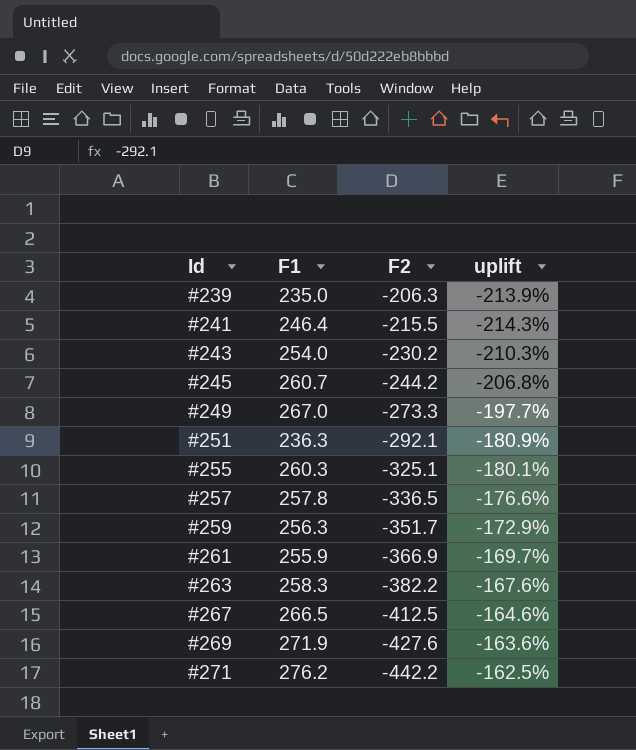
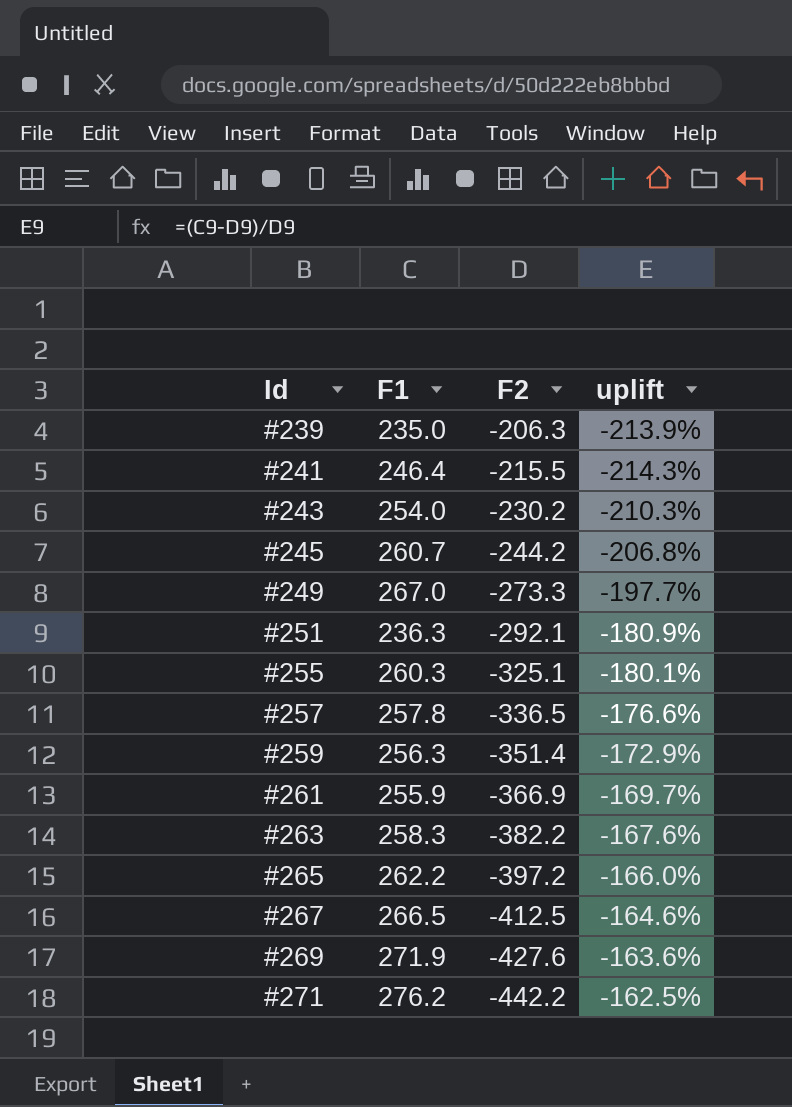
#259 | F2: -351.7 -> -351.4
row #265: none -> 262.2 | -397.2 | -166.0%

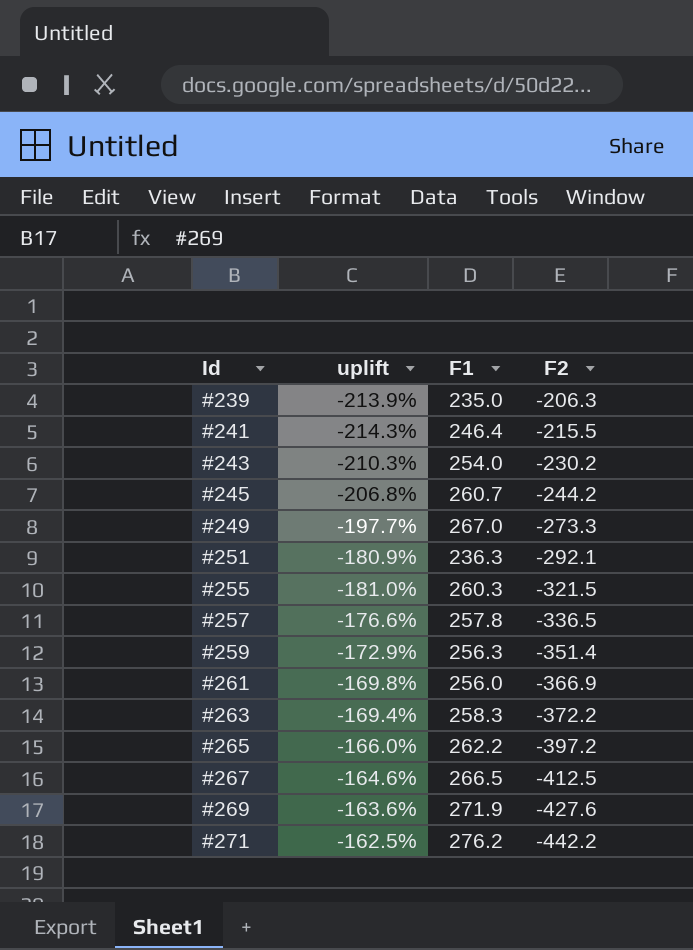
column uplift | position: 4 -> 2
#255 | uplift: -180.1% -> -181.0%
#255 | F2: -325.1 -> -321.5
#261 | uplift: -169.7% -> -169.8%
#261 | F1: 255.9 -> 256.0
#263 | uplift: -167.6% -> -169.4%
#263 | F2: -382.2 -> -372.2

